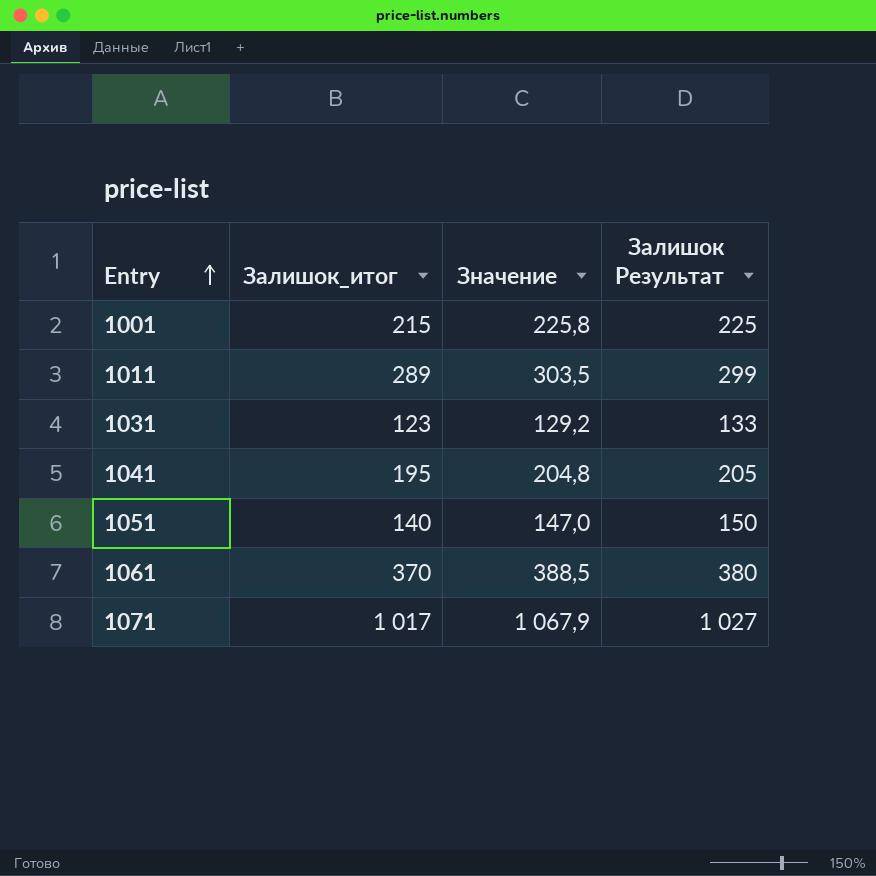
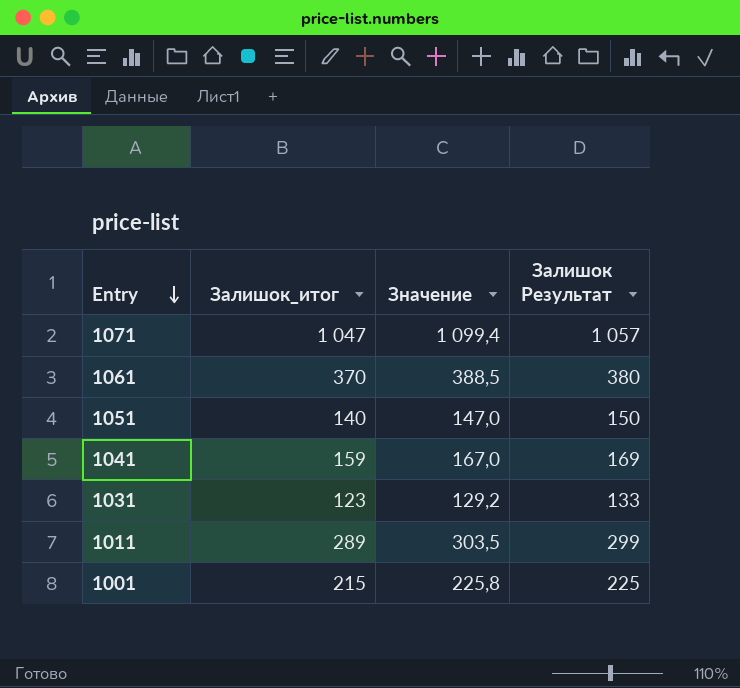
row order: Entry ascending -> Entry descending
1071 | Залишок_итог: 1 017 -> 1 047
1071 | Значение: 1 067,9 -> 1 099,4
1071 | Залишок Результат: 1 027 -> 1 057
1041 | Залишок_итог: 195 -> 159
1041 | Значение: 204,8 -> 167,0
1041 | Залишок Результат: 205 -> 169

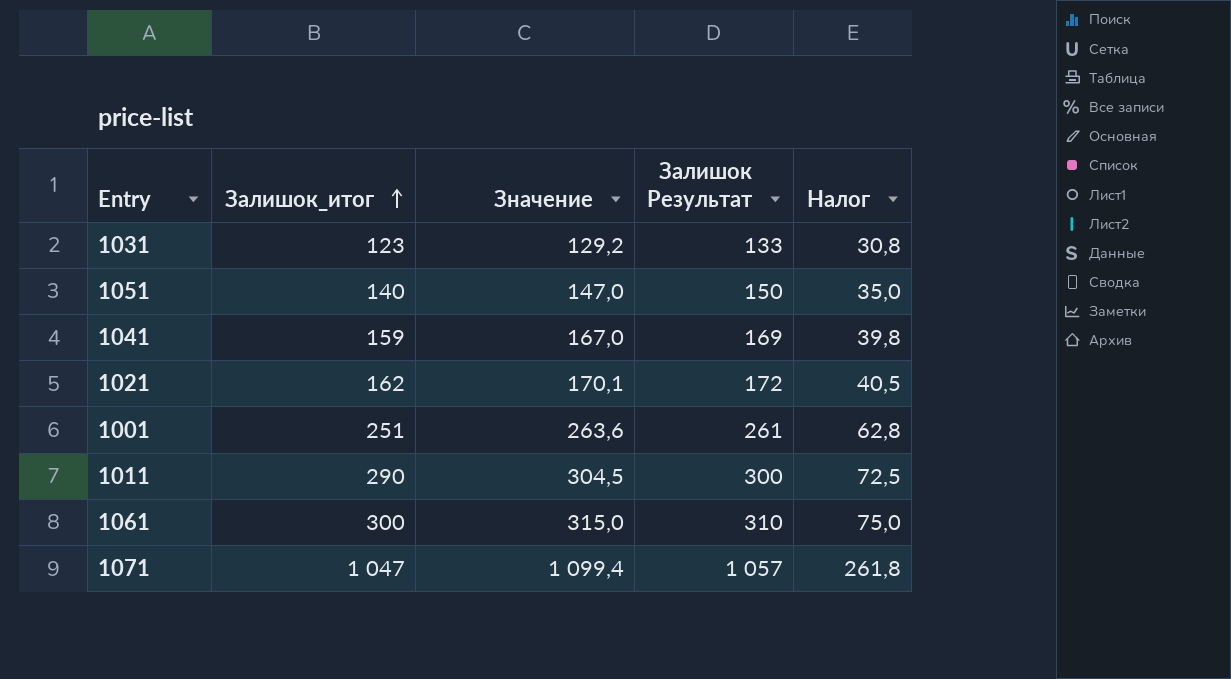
row order: Entry descending -> Залишок_итог ascending
column Налог | formula: none -> [Залишок_итог] * 0,25
row 1021: none -> 162 | 170,1 | 172 | 40,5
1001 | Залишок_итог: 215 -> 251
1001 | Значение: 225,8 -> 263,6
1001 | Залишок Результат: 225 -> 261
1011 | Залишок_итог: 289 -> 290
1011 | Значение: 303,5 -> 304,5
1011 | Залишок Результат: 299 -> 300
1061 | Залишок_итог: 370 -> 300
1061 | Значение: 388,5 -> 315,0
1061 | Залишок Результат: 380 -> 310

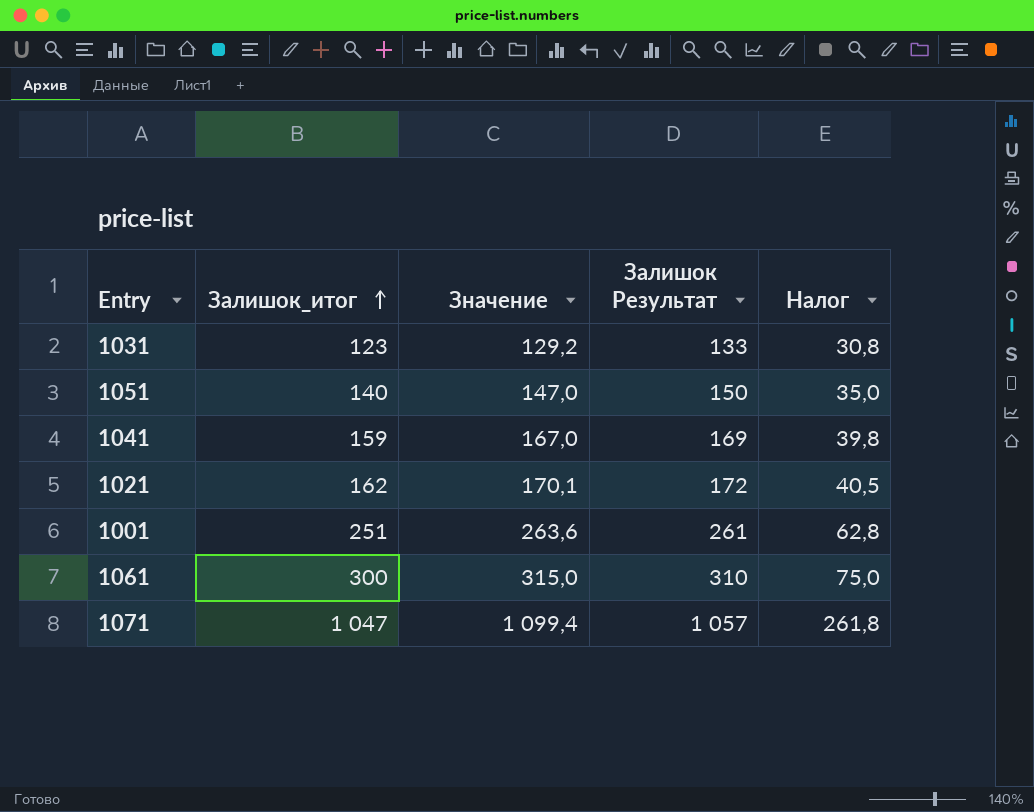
row 1011: 290 | 304,5 | 300 | 72,5 -> none

